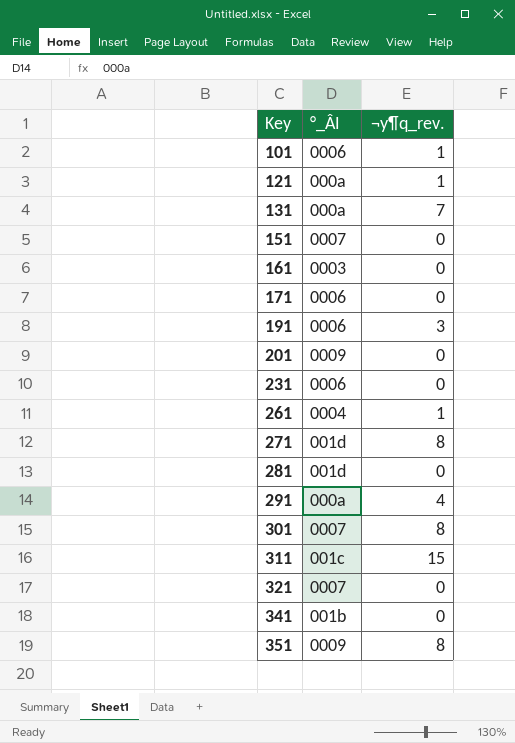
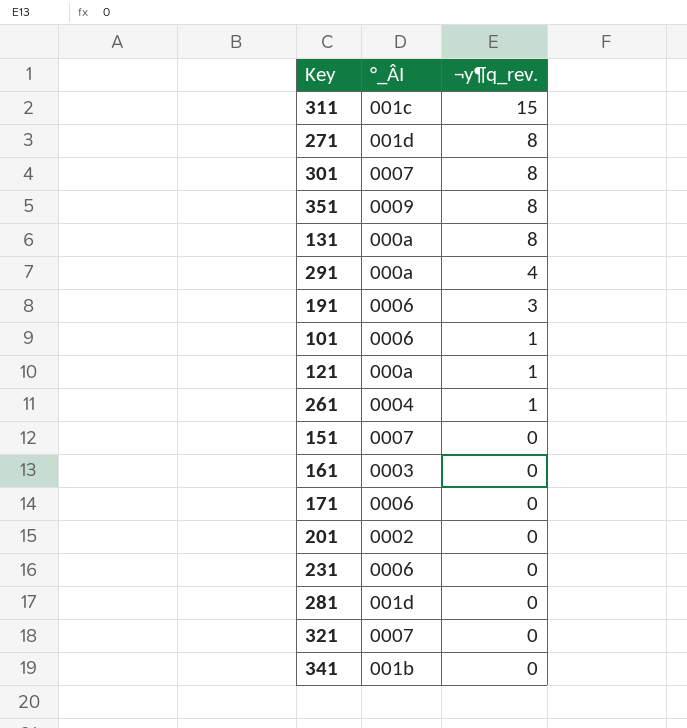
row order: Key ascending -> ¬y¶q_rev. descending
131 | ¬y¶q_rev.: 7 -> 8
201 | °_ÂI: 0009 -> 0002

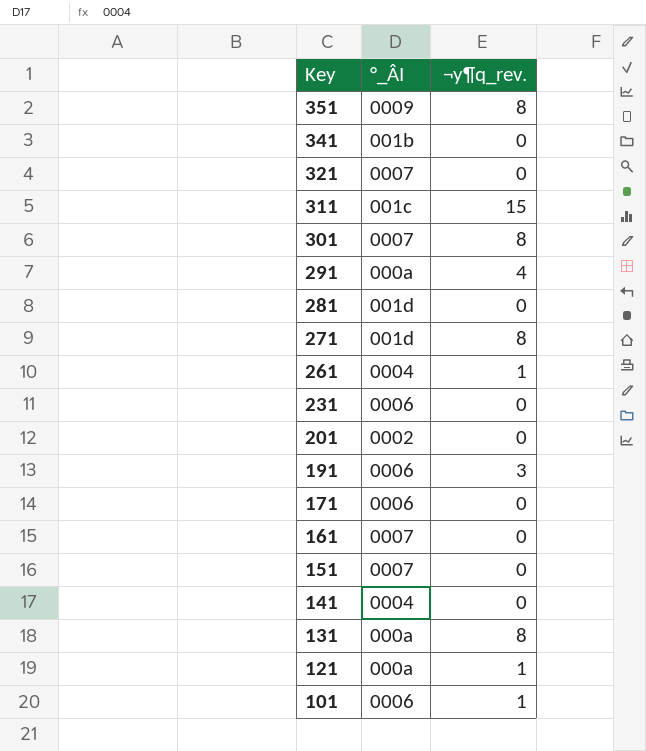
row order: ¬y¶q_rev. descending -> Key descending
161 | °_ÂI: 0003 -> 0007
row 141: none -> 0004 | 0

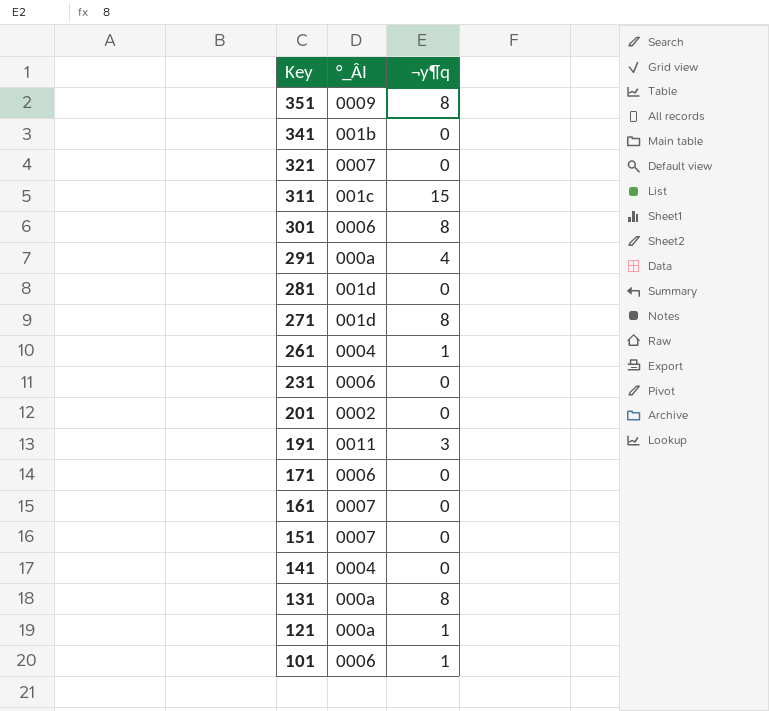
column name: ¬y¶q_rev. -> ¬y¶q
301 | °_ÂI: 0007 -> 0006
191 | °_ÂI: 0006 -> 0011

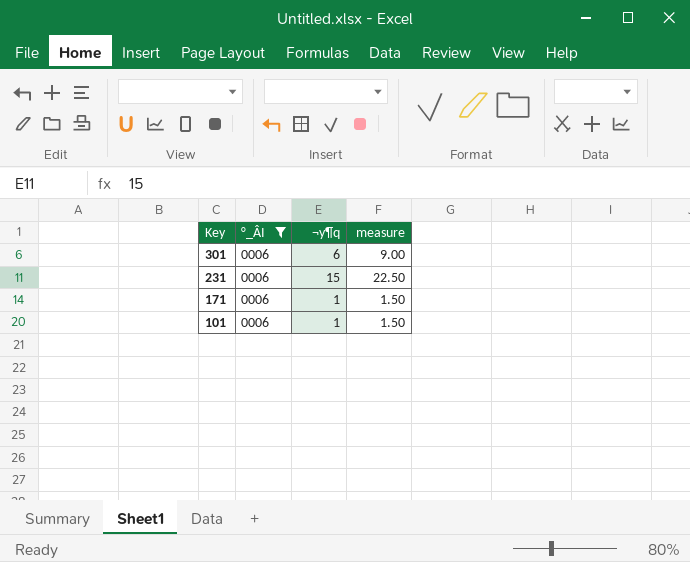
filter: none -> °_ÂI = 0006
column measure | formula: none -> [¬y¶q] * 1.5
301 | ¬y¶q: 8 -> 6
231 | ¬y¶q: 0 -> 15
171 | ¬y¶q: 0 -> 1

